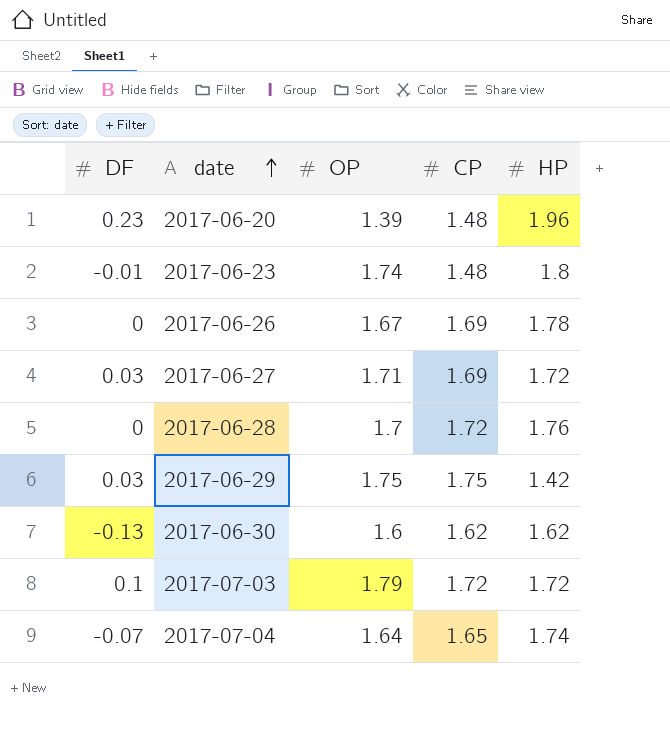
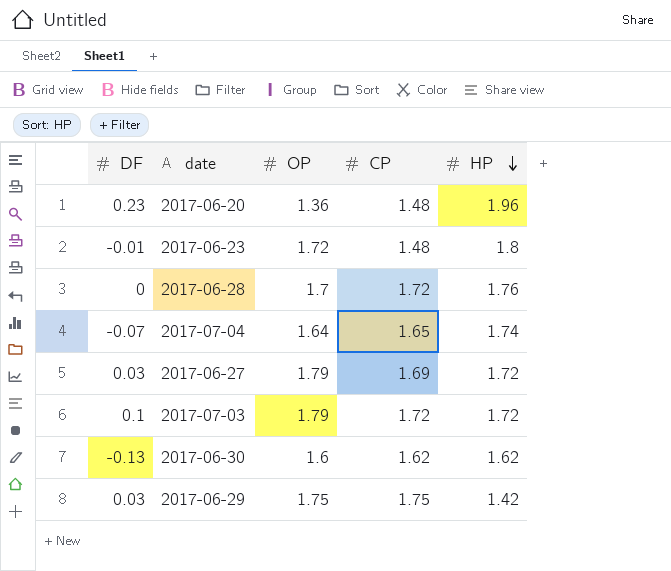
row order: date ascending -> HP descending
row 2017-06-26: 0 | 1.67 | 1.69 | 1.78 -> none
2017-06-20 | OP: 1.39 -> 1.36
2017-06-23 | OP: 1.74 -> 1.72
2017-06-27 | OP: 1.71 -> 1.79

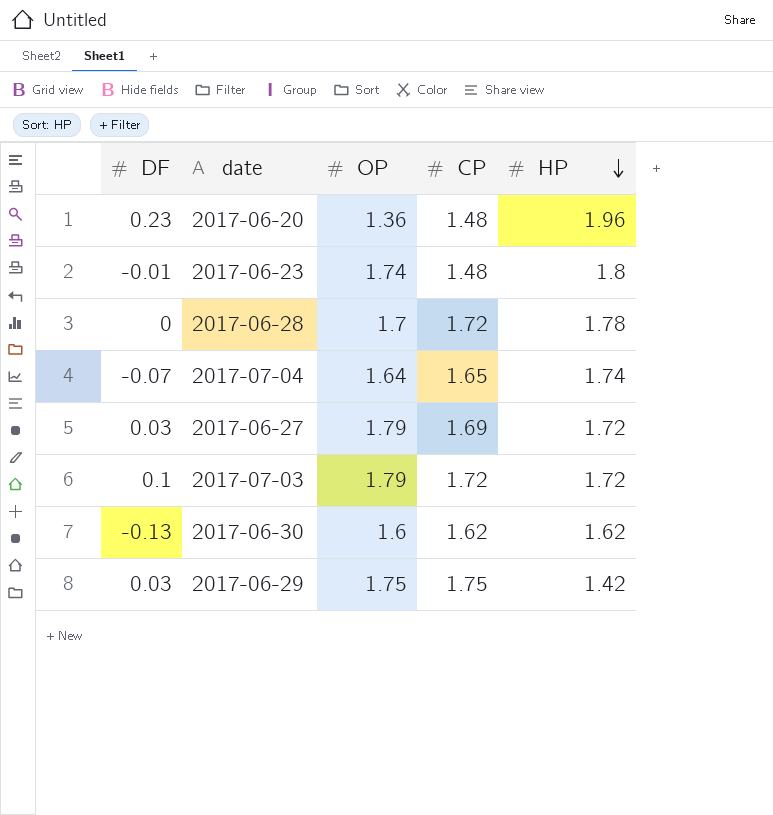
2017-06-23 | OP: 1.72 -> 1.74
2017-06-28 | HP: 1.76 -> 1.78

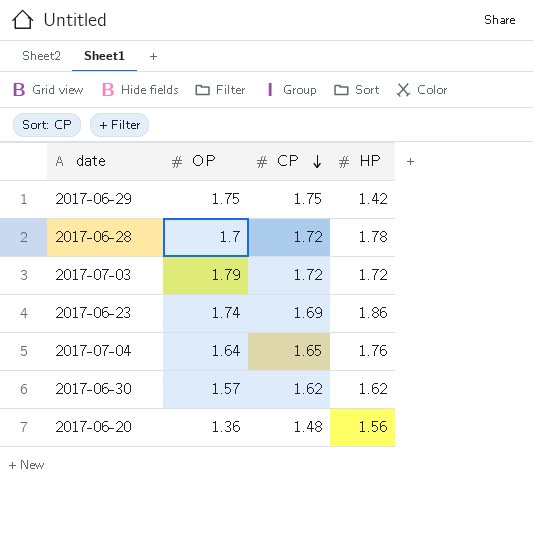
row order: HP descending -> CP descending
column DF | position: 1 -> none
row 2017-06-27: 0.03 | 1.79 | 1.69 | 1.72 -> none
2017-06-23 | CP: 1.48 -> 1.69
2017-06-23 | HP: 1.8 -> 1.86
2017-07-04 | HP: 1.74 -> 1.76
2017-06-30 | OP: 1.6 -> 1.57
2017-06-20 | HP: 1.96 -> 1.56

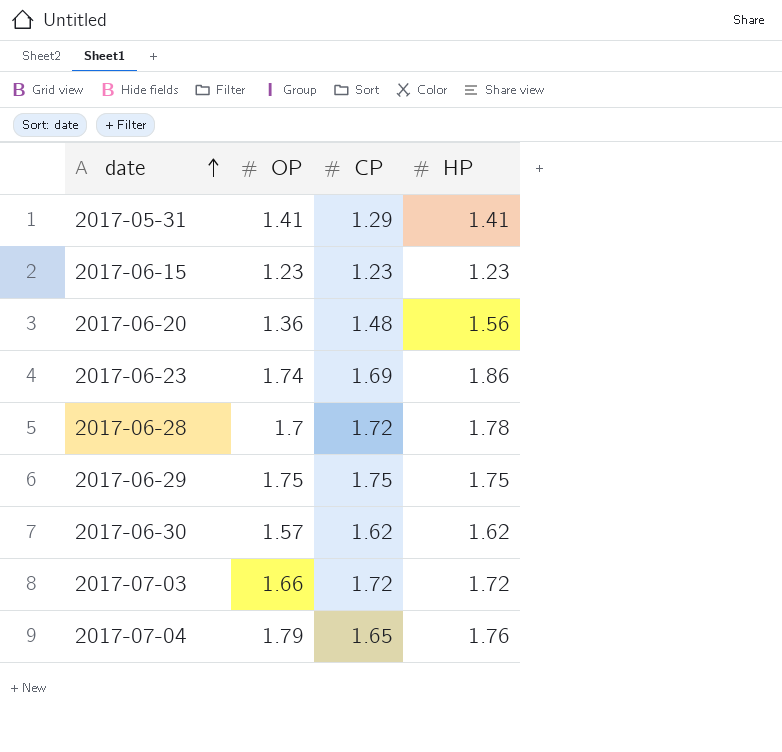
row order: CP descending -> date ascending
row 2017-05-31: none -> 1.41 | 1.29 | 1.41
row 2017-06-15: none -> 1.23 | 1.23 | 1.23
2017-06-29 | HP: 1.42 -> 1.75
2017-07-03 | OP: 1.79 -> 1.66
2017-07-04 | OP: 1.64 -> 1.79

